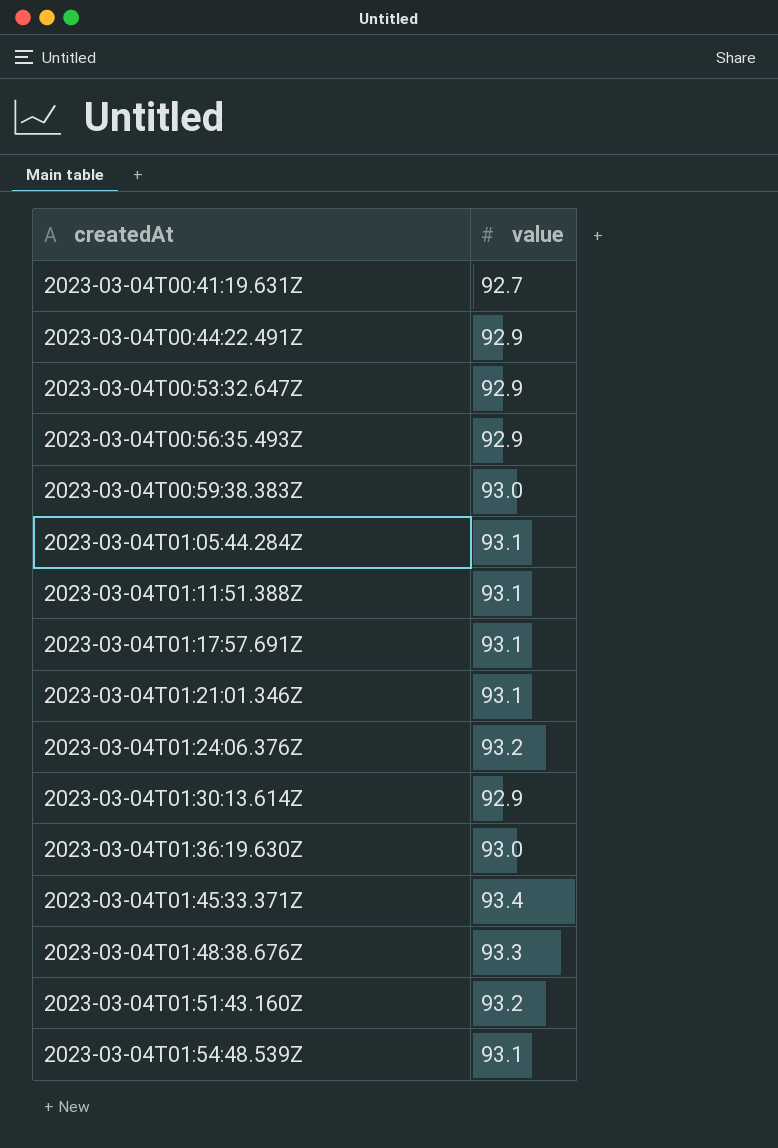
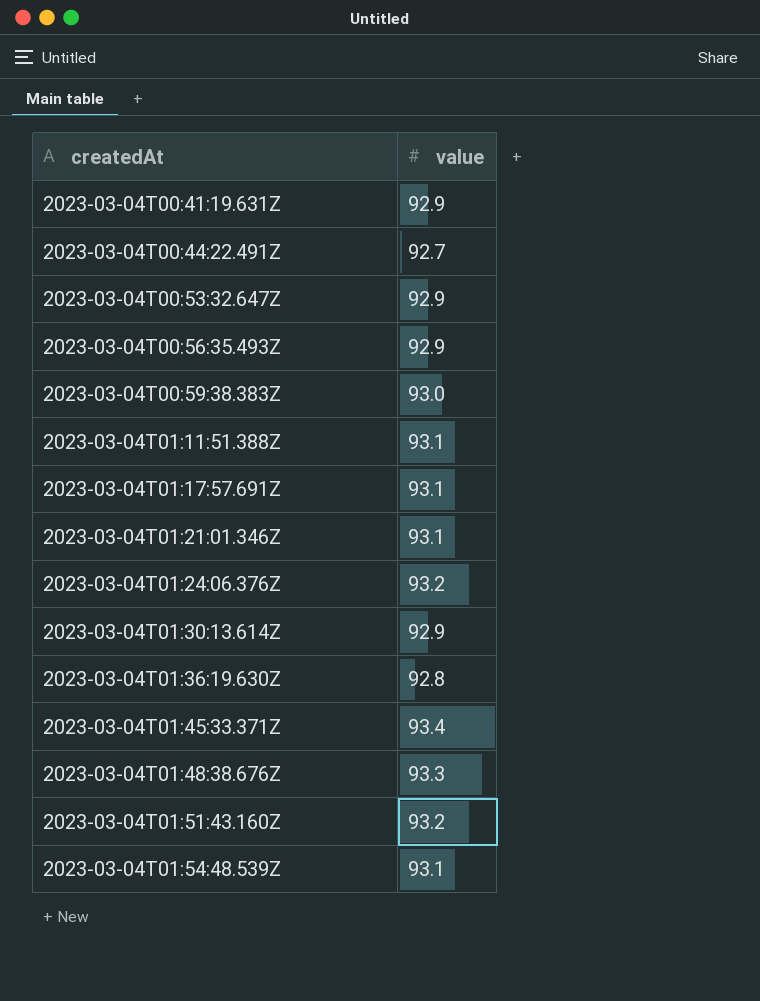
row 2023-03-04T01:05:44.284Z: 93.1 -> none
2023-03-04T00:41:19.631Z | value: 92.7 -> 92.9
2023-03-04T00:44:22.491Z | value: 92.9 -> 92.7
2023-03-04T01:36:19.630Z | value: 93.0 -> 92.8

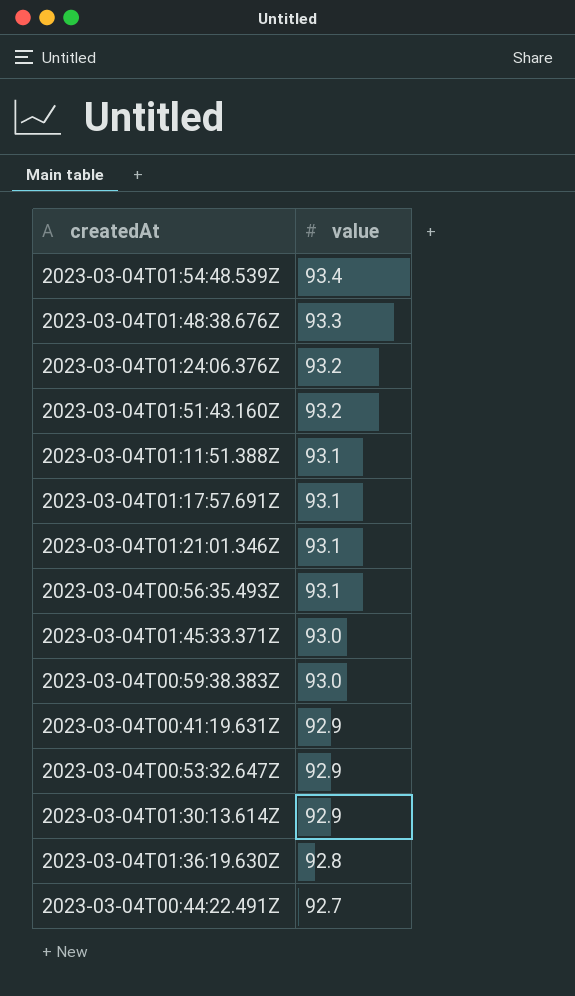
row order: createdAt ascending -> value descending
2023-03-04T01:54:48.539Z | value: 93.1 -> 93.4
2023-03-04T00:56:35.493Z | value: 92.9 -> 93.1
2023-03-04T01:45:33.371Z | value: 93.4 -> 93.0

